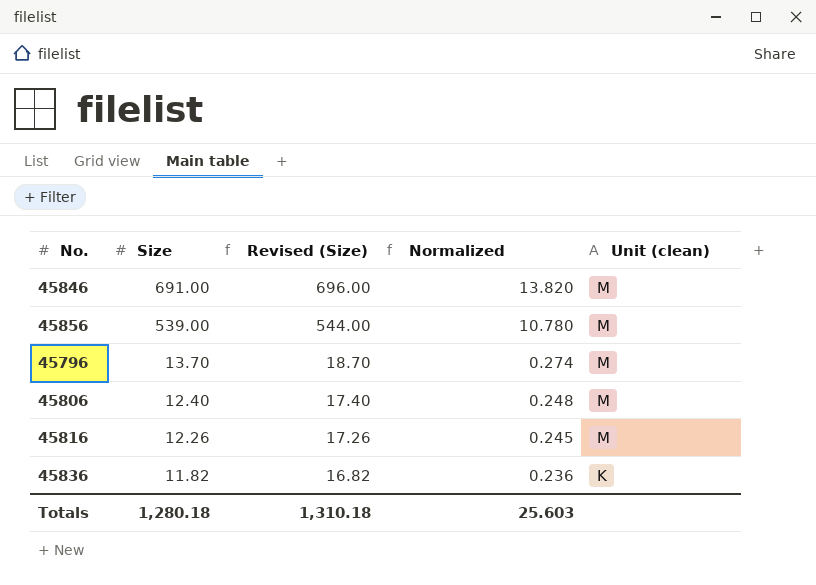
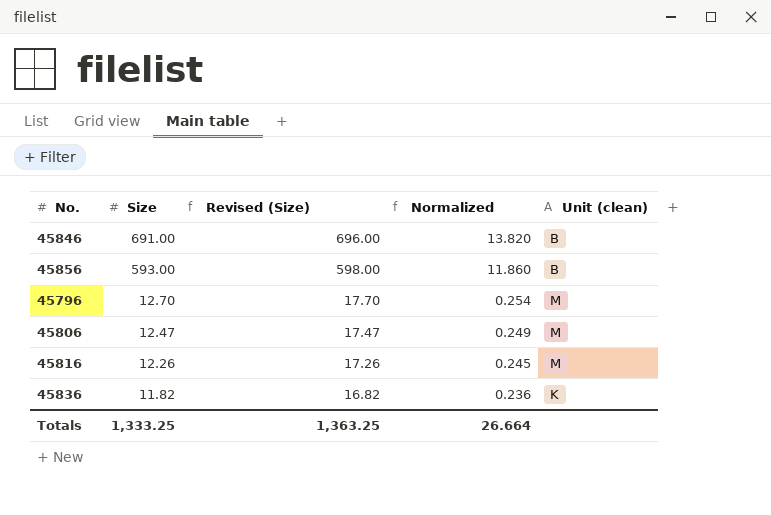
45846 | Unit (clean): M -> B
45856 | Size: 539.00 -> 593.00
45856 | Revised (Size): 544.00 -> 598.00
45856 | Normalized: 10.780 -> 11.860
45856 | Unit (clean): M -> B
45796 | Size: 13.70 -> 12.70
45796 | Revised (Size): 18.70 -> 17.70
45796 | Normalized: 0.274 -> 0.254
45806 | Size: 12.40 -> 12.47
45806 | Revised (Size): 17.40 -> 17.47
45806 | Normalized: 0.248 -> 0.249
Totals | Size: 1,280.18 -> 1,333.25
Totals | Revised (Size): 1,310.18 -> 1,363.25
Totals | Normalized: 25.603 -> 26.664

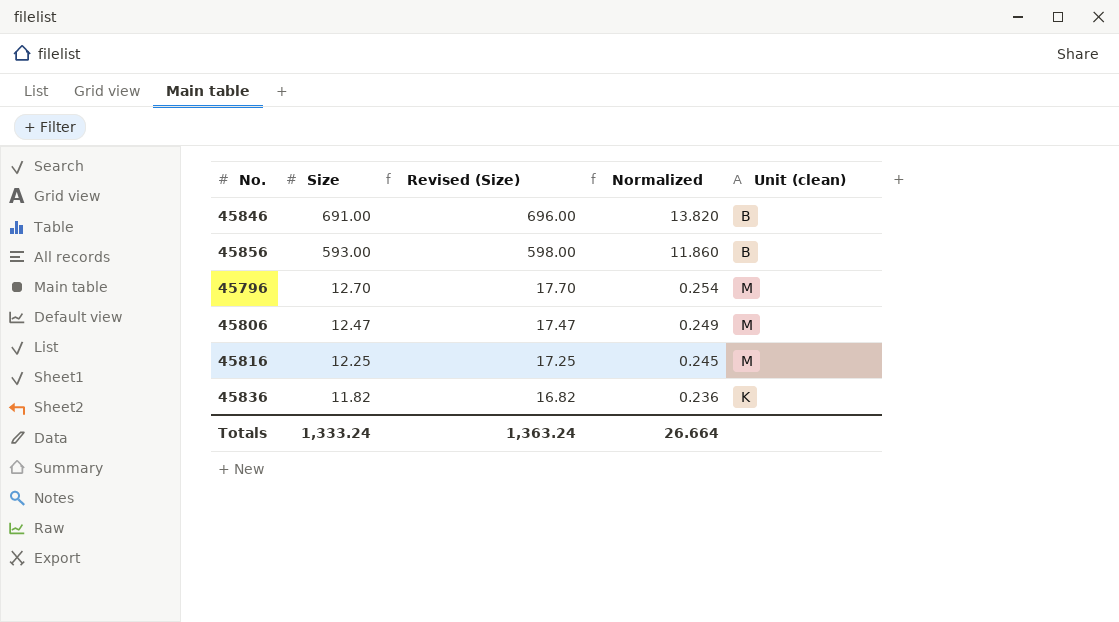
45816 | Size: 12.26 -> 12.25
45816 | Revised (Size): 17.26 -> 17.25
Totals | Size: 1,333.25 -> 1,333.24
Totals | Revised (Size): 1,363.25 -> 1,363.24

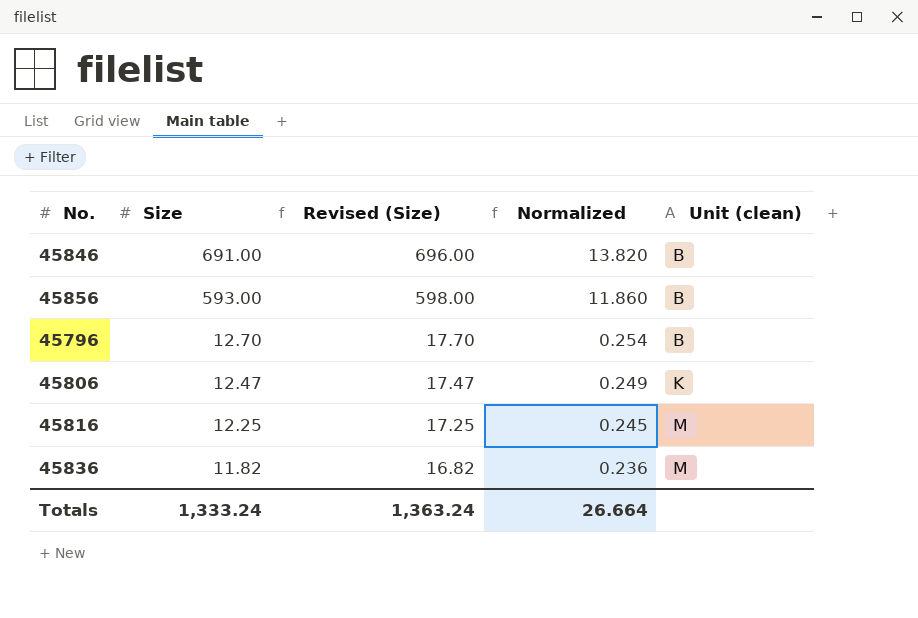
45796 | Unit (clean): M -> B
45806 | Unit (clean): M -> K
45836 | Unit (clean): K -> M

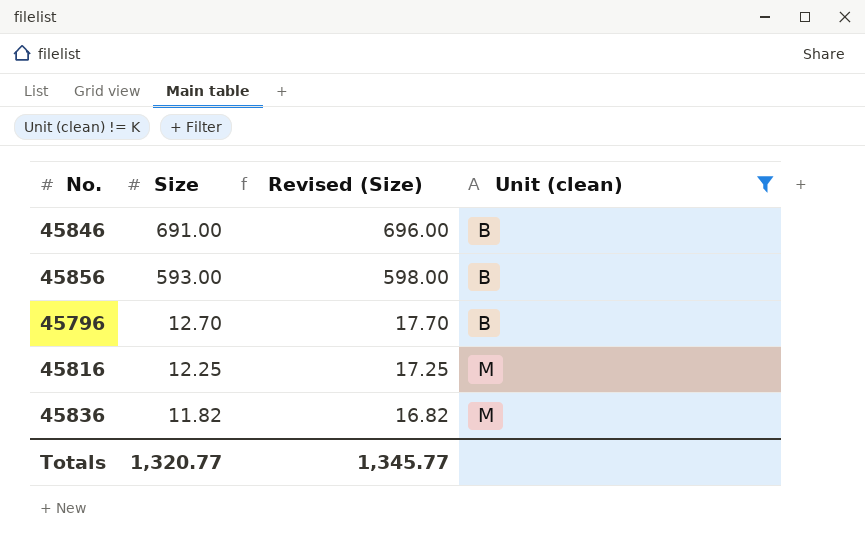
filter: none -> Unit (clean) != K
column Normalized | formula: [Size] * 0.02 -> none
Totals | Size: 1,333.24 -> 1,320.77
Totals | Revised (Size): 1,363.24 -> 1,345.77

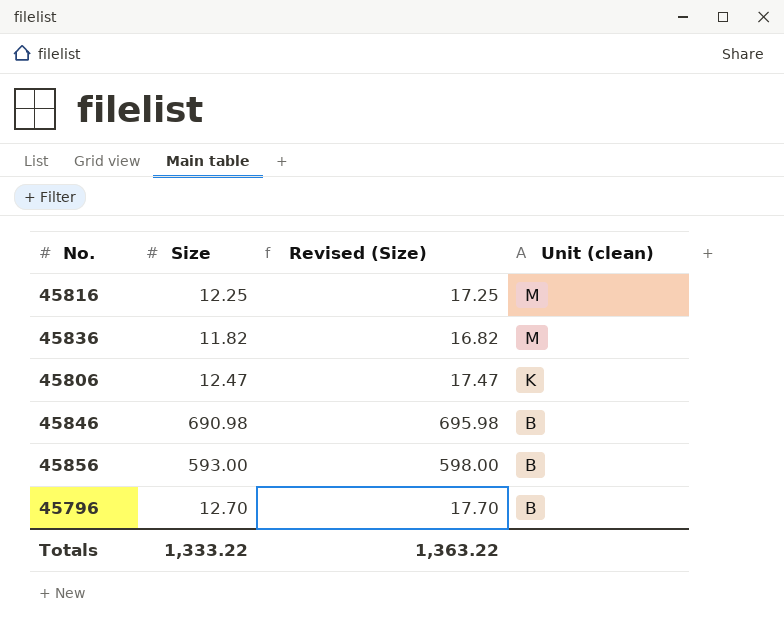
filter: Unit (clean) != K -> none
row order: Size descending -> Unit (clean) descending
45846 | Size: 691.00 -> 690.98
45846 | Revised (Size): 696.00 -> 695.98
Totals | Size: 1,320.77 -> 1,333.22
Totals | Revised (Size): 1,345.77 -> 1,363.22

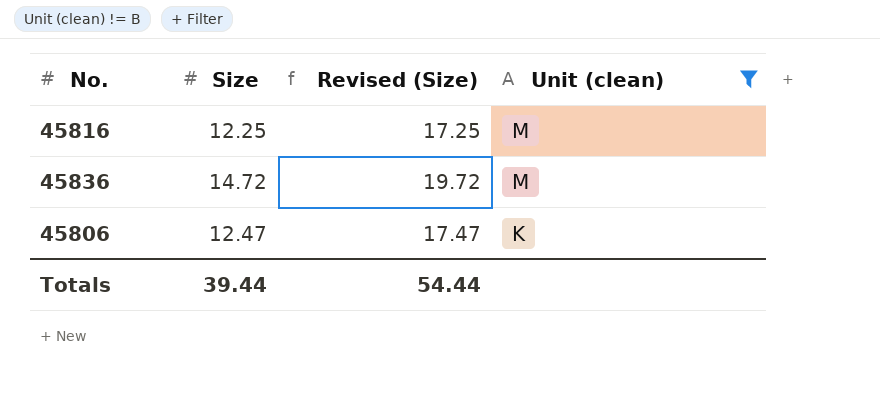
filter: none -> Unit (clean) != B
45836 | Size: 11.82 -> 14.72
45836 | Revised (Size): 16.82 -> 19.72
Totals | Size: 1,333.22 -> 39.44
Totals | Revised (Size): 1,363.22 -> 54.44

